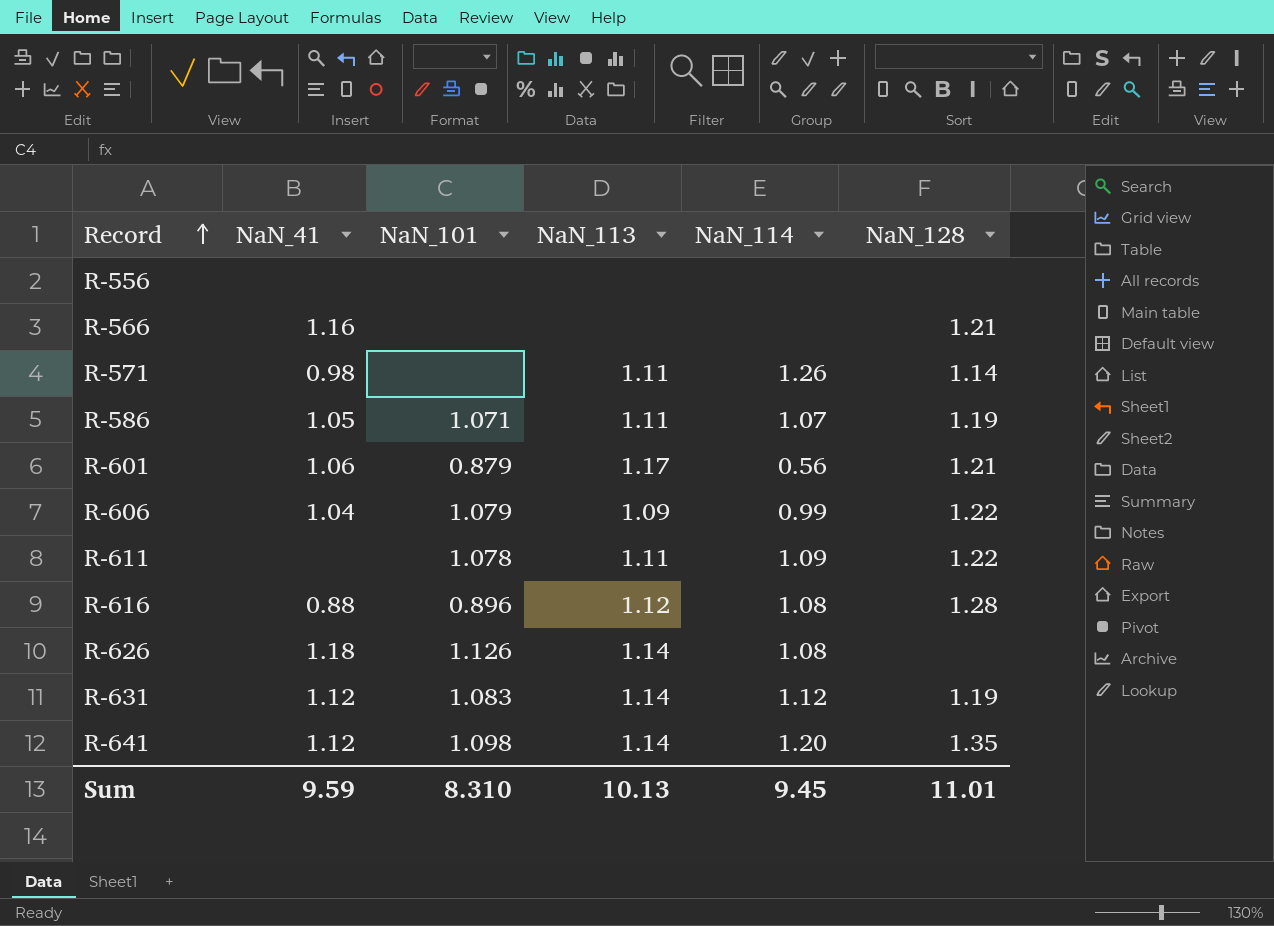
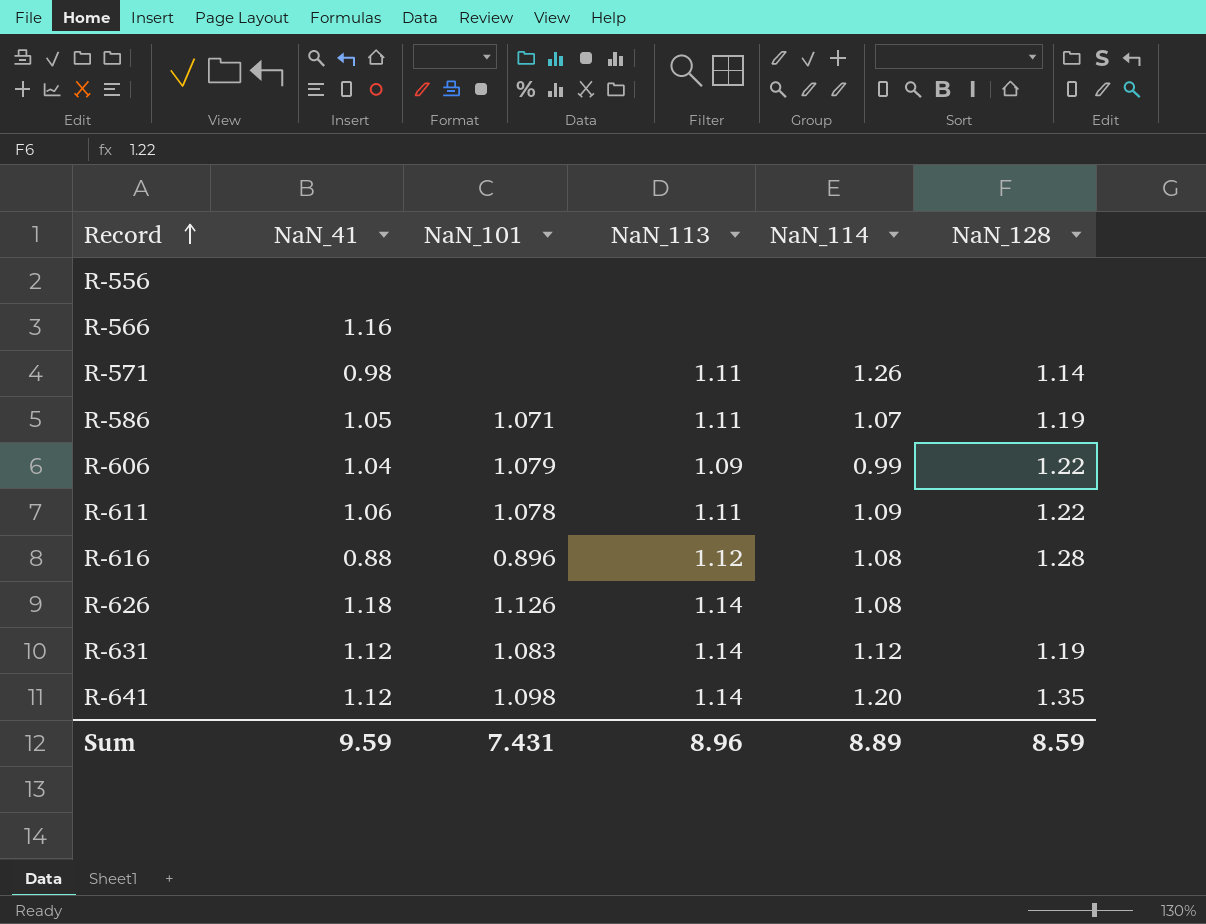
row R-601: 1.06 | 0.879 | 1.17 | 0.56 | 1.21 -> none
R-566 | NaN_128: 1.21 -> none
R-611 | NaN_41: none -> 1.06
Sum | NaN_101: 8.310 -> 7.431
Sum | NaN_113: 10.13 -> 8.96
Sum | NaN_114: 9.45 -> 8.89
Sum | NaN_128: 11.01 -> 8.59

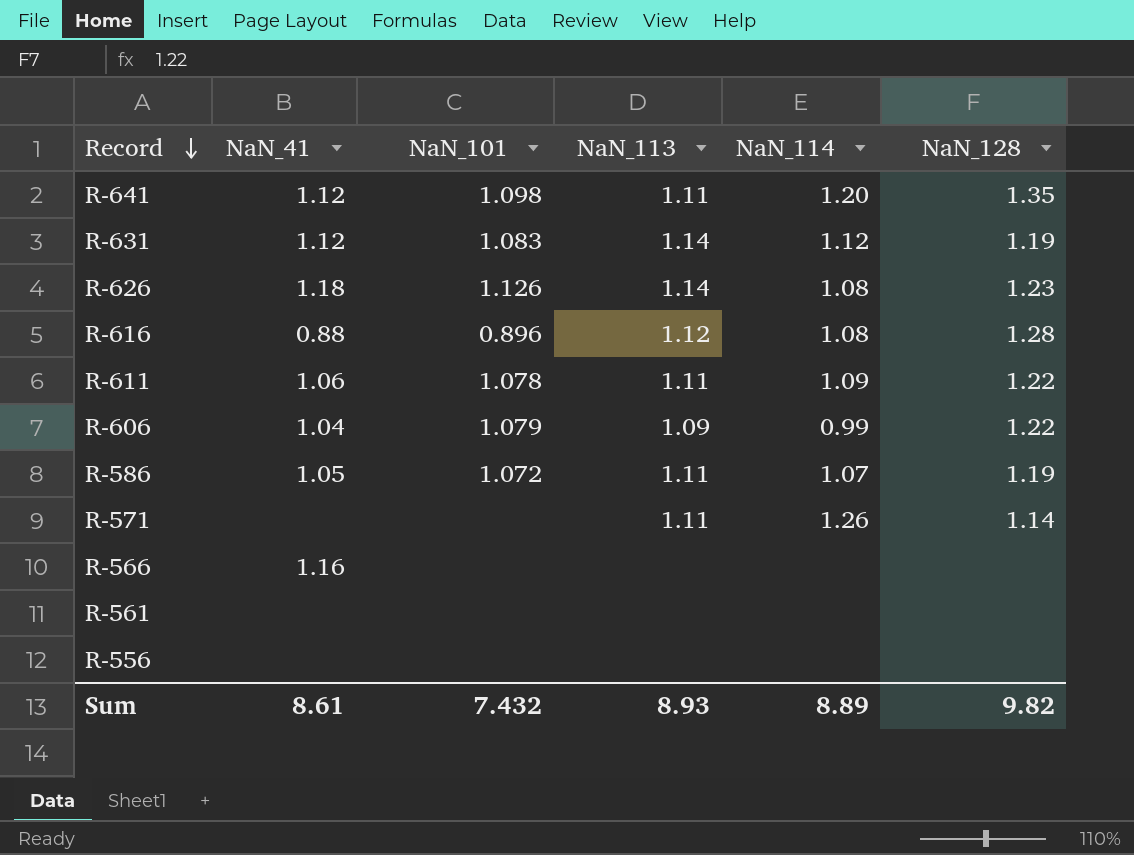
row order: Record ascending -> Record descending
R-641 | NaN_113: 1.14 -> 1.11
R-626 | NaN_128: none -> 1.23
R-586 | NaN_101: 1.071 -> 1.072
R-571 | NaN_41: 0.98 -> none
row R-561: none -> none | none | none | none | none
Sum | NaN_41: 9.59 -> 8.61
Sum | NaN_101: 7.431 -> 7.432
Sum | NaN_113: 8.96 -> 8.93
Sum | NaN_128: 8.59 -> 9.82

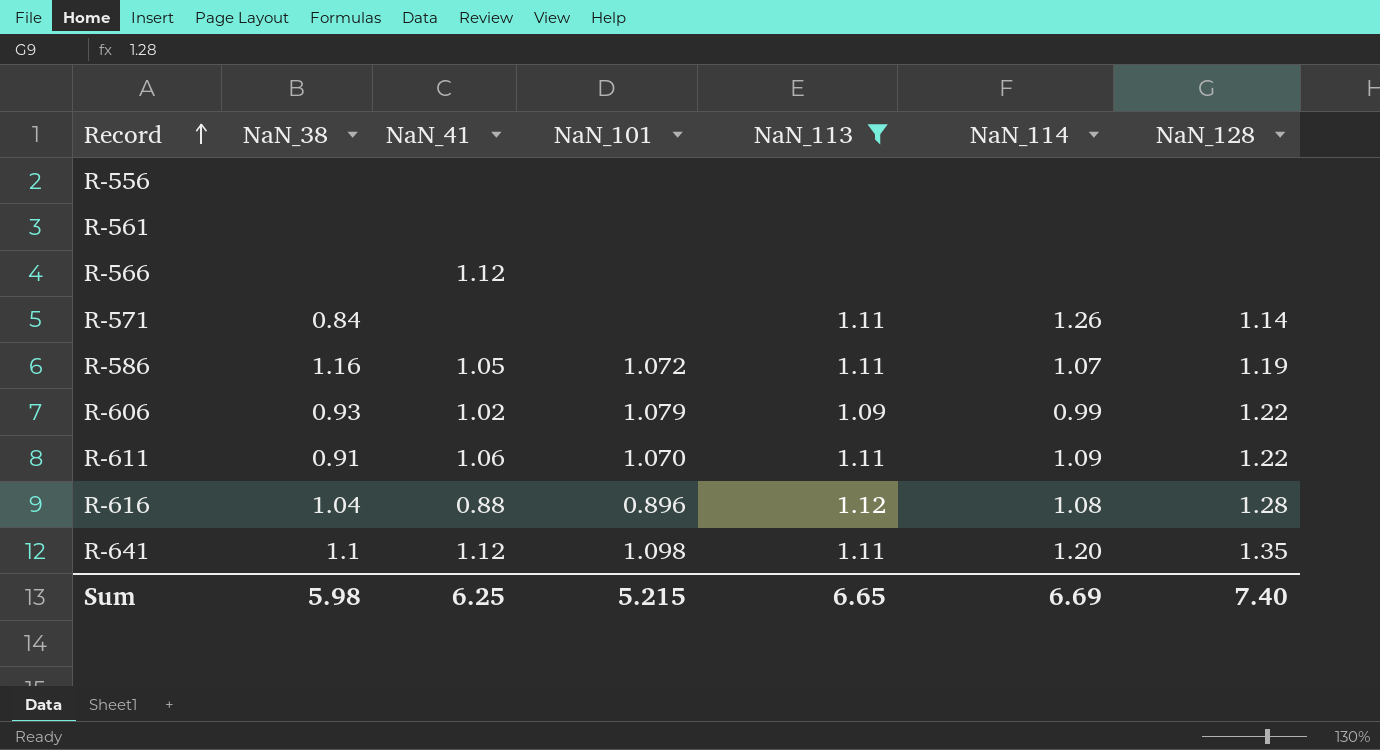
filter: none -> NaN_113 != 1.14
row order: Record descending -> Record ascending
column NaN_38 | position: none -> 2
R-566 | NaN_41: 1.16 -> 1.12
R-606 | NaN_41: 1.04 -> 1.02
R-611 | NaN_101: 1.078 -> 1.070
Sum | NaN_41: 8.61 -> 6.25
Sum | NaN_101: 7.432 -> 5.215
Sum | NaN_113: 8.93 -> 6.65
Sum | NaN_114: 8.89 -> 6.69
Sum | NaN_128: 9.82 -> 7.40

